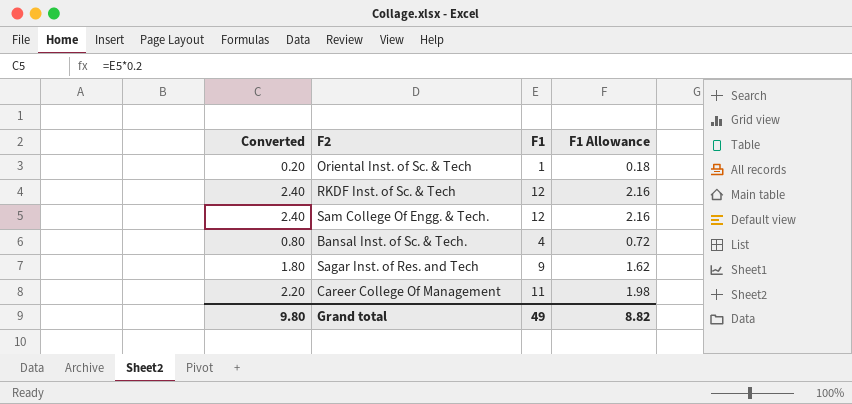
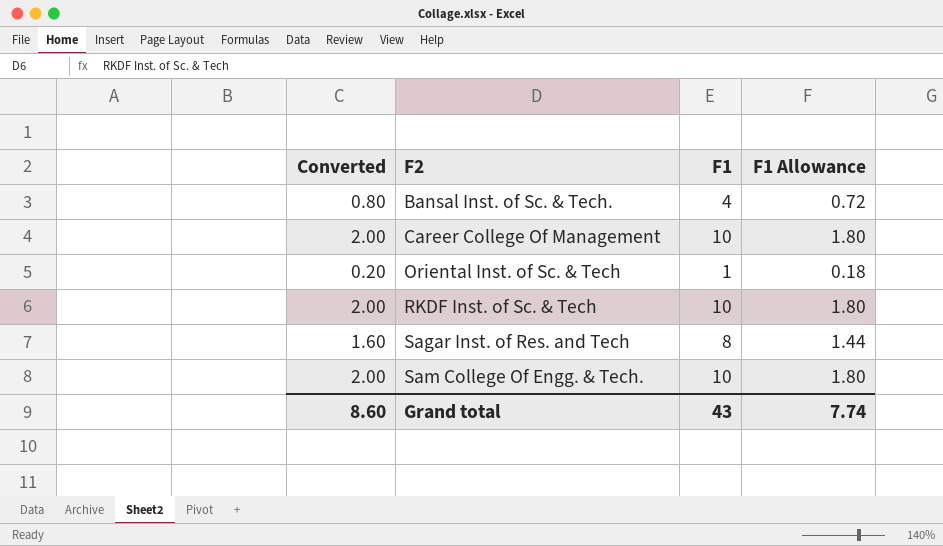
row order: none -> F2 ascending
Career College Of Management | Converted: 2.20 -> 2.00
Career College Of Management | F1: 11 -> 10
Career College Of Management | F1 Allowance: 1.98 -> 1.80
RKDF Inst. of Sc. & Tech | Converted: 2.40 -> 2.00
RKDF Inst. of Sc. & Tech | F1: 12 -> 10
RKDF Inst. of Sc. & Tech | F1 Allowance: 2.16 -> 1.80
Sagar Inst. of Res. and Tech | Converted: 1.80 -> 1.60
Sagar Inst. of Res. and Tech | F1: 9 -> 8
Sagar Inst. of Res. and Tech | F1 Allowance: 1.62 -> 1.44
Sam College Of Engg. & Tech. | Converted: 2.40 -> 2.00
Sam College Of Engg. & Tech. | F1: 12 -> 10
Sam College Of Engg. & Tech. | F1 Allowance: 2.16 -> 1.80
Grand total | Converted: 9.80 -> 8.60
Grand total | F1: 49 -> 43
Grand total | F1 Allowance: 8.82 -> 7.74

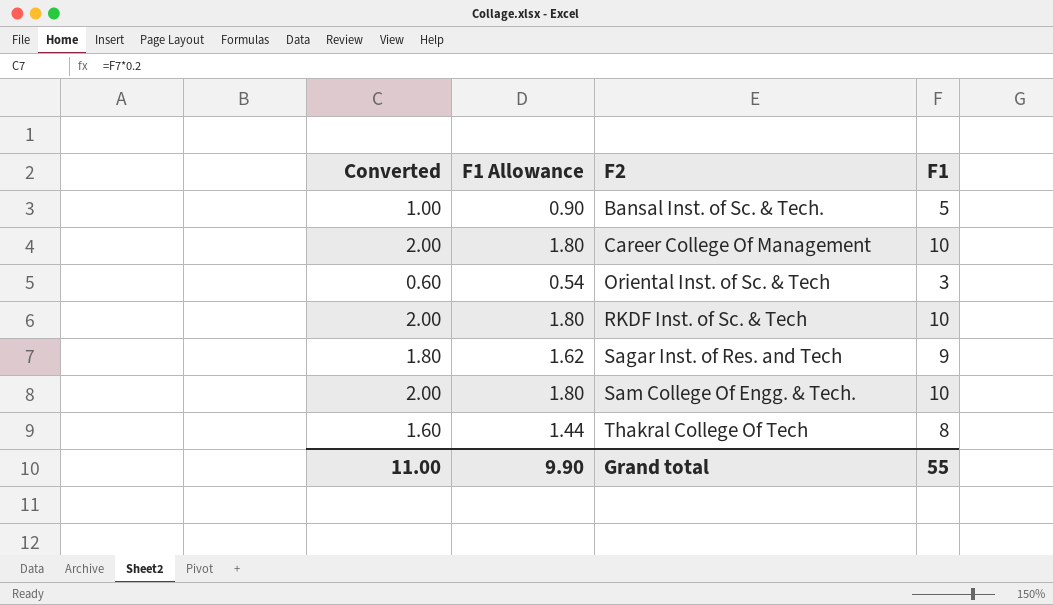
column F1 Allowance | position: 4 -> 2
Bansal Inst. of Sc. & Tech. | Converted: 0.80 -> 1.00
Bansal Inst. of Sc. & Tech. | F1 Allowance: 0.72 -> 0.90
Bansal Inst. of Sc. & Tech. | F1: 4 -> 5
Oriental Inst. of Sc. & Tech | Converted: 0.20 -> 0.60
Oriental Inst. of Sc. & Tech | F1 Allowance: 0.18 -> 0.54
Oriental Inst. of Sc. & Tech | F1: 1 -> 3
Sagar Inst. of Res. and Tech | Converted: 1.60 -> 1.80
Sagar Inst. of Res. and Tech | F1 Allowance: 1.44 -> 1.62
Sagar Inst. of Res. and Tech | F1: 8 -> 9
row Thakral College Of Tech: none -> 1.60 | 1.44 | 8
Grand total | Converted: 8.60 -> 11.00
Grand total | F1 Allowance: 7.74 -> 9.90
Grand total | F1: 43 -> 55

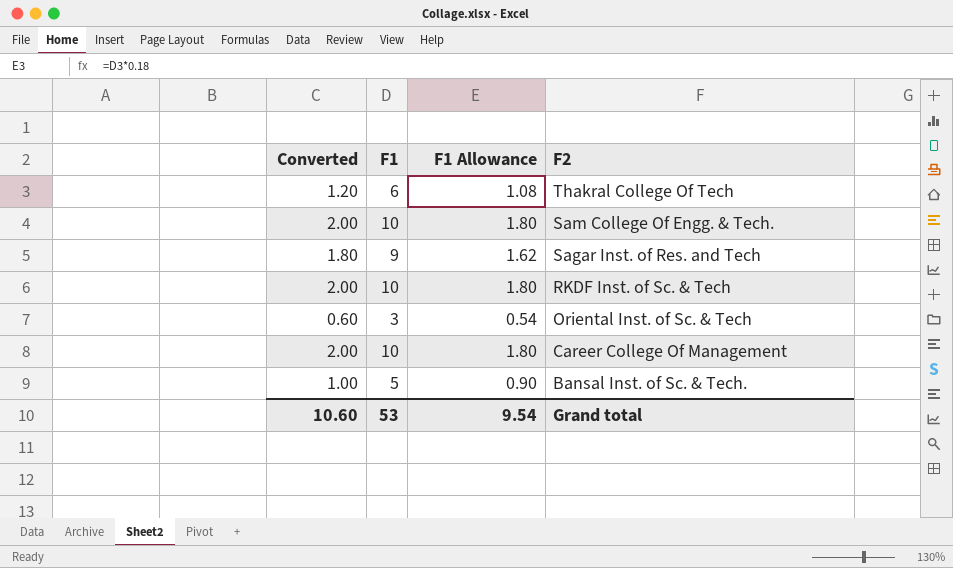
row order: F2 ascending -> F2 descending
column F1 | position: 4 -> 2
Thakral College Of Tech | Converted: 1.60 -> 1.20
Thakral College Of Tech | F1: 8 -> 6
Thakral College Of Tech | F1 Allowance: 1.44 -> 1.08
Grand total | Converted: 11.00 -> 10.60
Grand total | F1: 55 -> 53
Grand total | F1 Allowance: 9.90 -> 9.54

